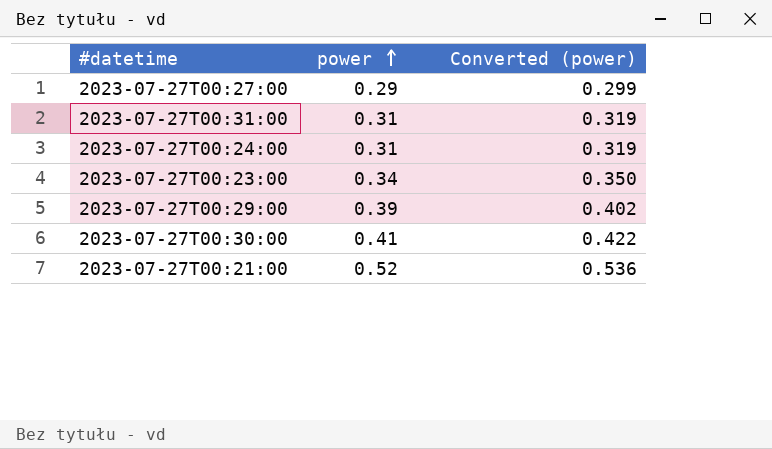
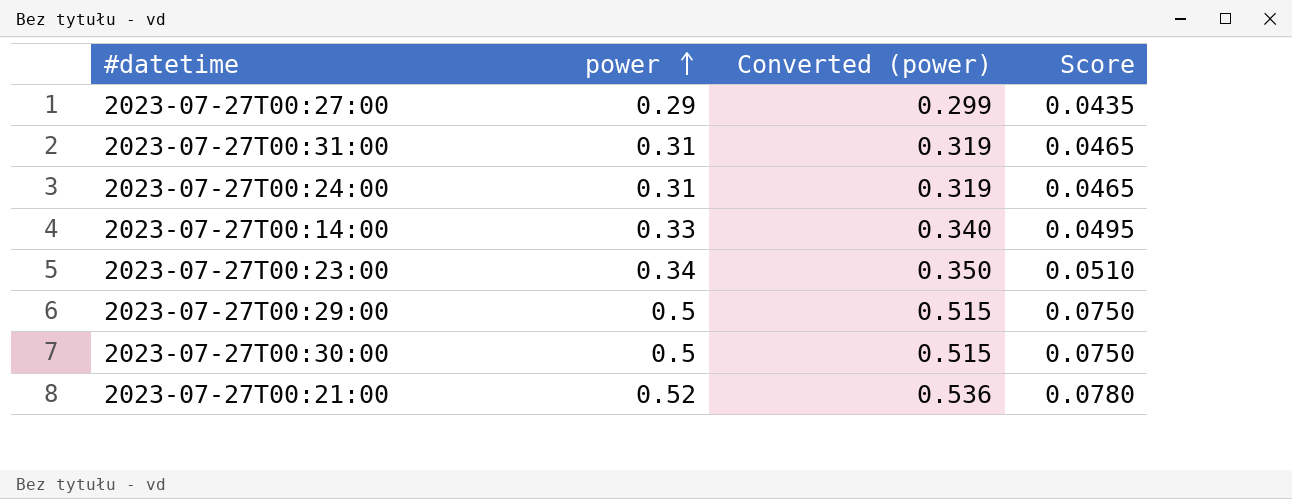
column Score | formula: none -> [power] * 0.15
row 2023-07-27T00:14:00: none -> 0.33 | 0.340 | 0.0495
2023-07-27T00:29:00 | power: 0.39 -> 0.5
2023-07-27T00:29:00 | Converted (power): 0.402 -> 0.515
2023-07-27T00:30:00 | power: 0.41 -> 0.5
2023-07-27T00:30:00 | Converted (power): 0.422 -> 0.515

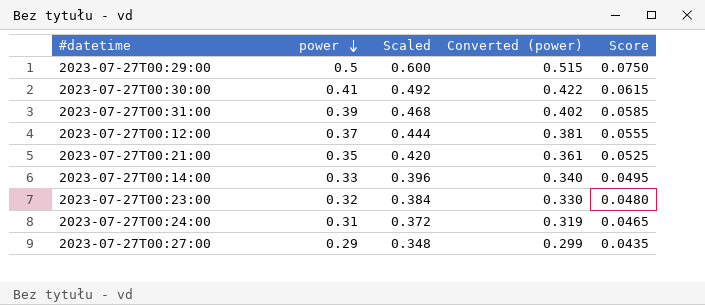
row order: power ascending -> power descending
column Scaled | formula: none -> [power] * 1.2
2023-07-27T00:30:00 | power: 0.5 -> 0.41
2023-07-27T00:30:00 | Converted (power): 0.515 -> 0.422
2023-07-27T00:30:00 | Score: 0.0750 -> 0.0615
2023-07-27T00:31:00 | power: 0.31 -> 0.39
2023-07-27T00:31:00 | Converted (power): 0.319 -> 0.402
2023-07-27T00:31:00 | Score: 0.0465 -> 0.0585
row 2023-07-27T00:12:00: none -> 0.37 | 0.444 | 0.381 | 0.0555
2023-07-27T00:21:00 | power: 0.52 -> 0.35
2023-07-27T00:21:00 | Converted (power): 0.536 -> 0.361
2023-07-27T00:21:00 | Score: 0.0780 -> 0.0525
2023-07-27T00:23:00 | power: 0.34 -> 0.32
2023-07-27T00:23:00 | Converted (power): 0.350 -> 0.330
2023-07-27T00:23:00 | Score: 0.0510 -> 0.0480

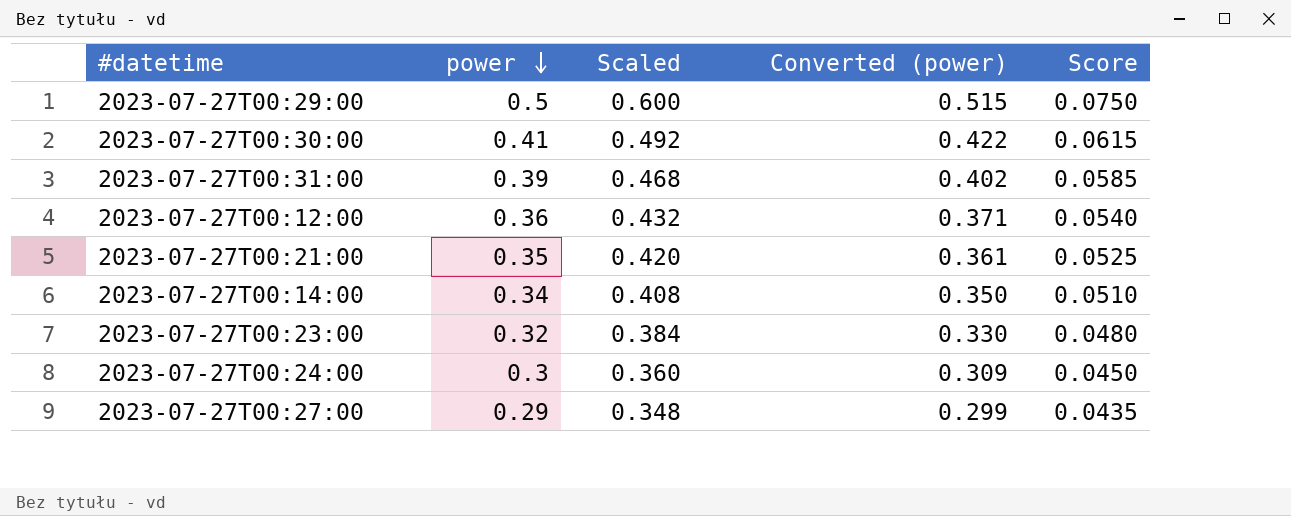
2023-07-27T00:12:00 | power: 0.37 -> 0.36
2023-07-27T00:12:00 | Scaled: 0.444 -> 0.432
2023-07-27T00:12:00 | Converted (power): 0.381 -> 0.371
2023-07-27T00:12:00 | Score: 0.0555 -> 0.0540
2023-07-27T00:14:00 | power: 0.33 -> 0.34
2023-07-27T00:14:00 | Scaled: 0.396 -> 0.408
2023-07-27T00:14:00 | Converted (power): 0.340 -> 0.350
2023-07-27T00:14:00 | Score: 0.0495 -> 0.0510
2023-07-27T00:24:00 | power: 0.31 -> 0.3
2023-07-27T00:24:00 | Scaled: 0.372 -> 0.360
2023-07-27T00:24:00 | Converted (power): 0.319 -> 0.309
2023-07-27T00:24:00 | Score: 0.0465 -> 0.0450

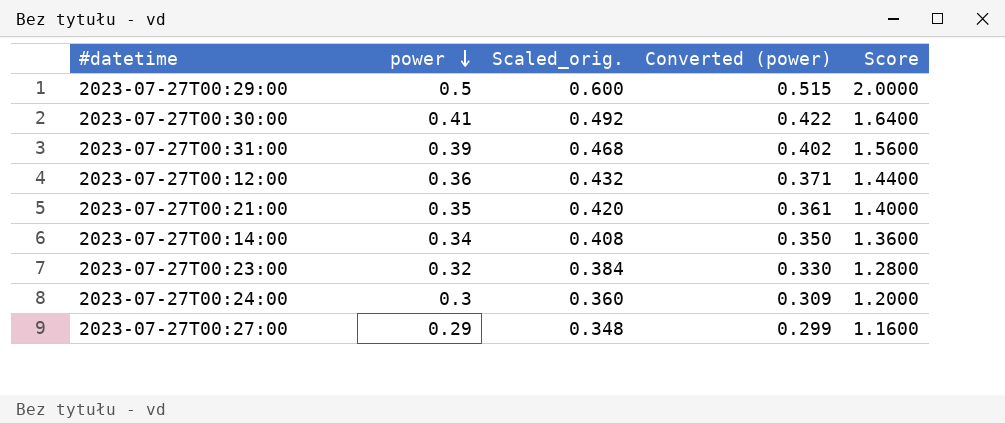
column name: Scaled -> Scaled_orig.
column Score | formula: [power] * 0.15 -> [power] * 4

